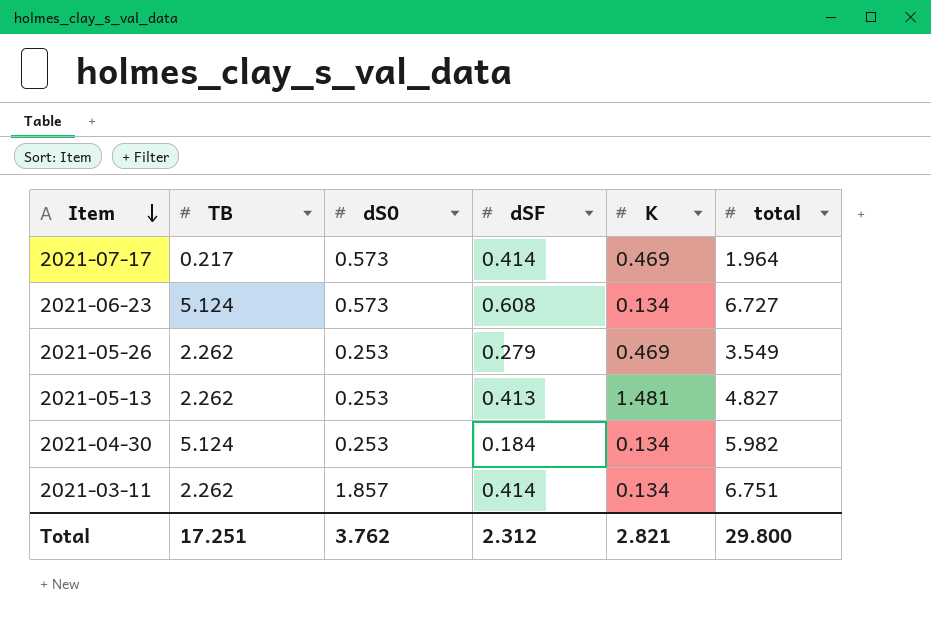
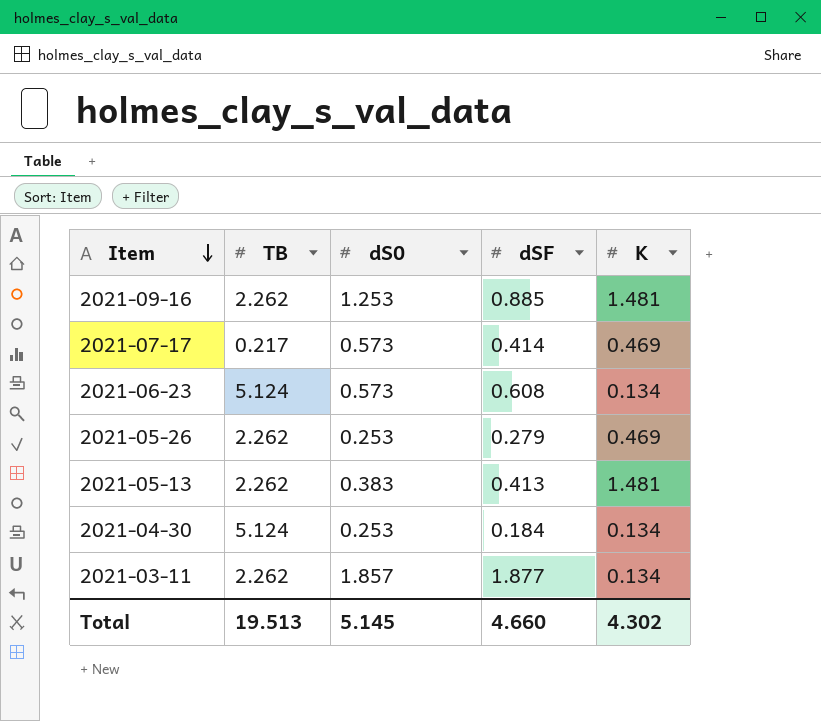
column total | position: 6 -> none
row 2021-09-16: none -> 2.262 | 1.253 | 0.885 | 1.481
2021-05-13 | dS0: 0.253 -> 0.383
2021-03-11 | dSF: 0.414 -> 1.877
Total | TB: 17.251 -> 19.513
Total | dS0: 3.762 -> 5.145
Total | dSF: 2.312 -> 4.660
Total | K: 2.821 -> 4.302

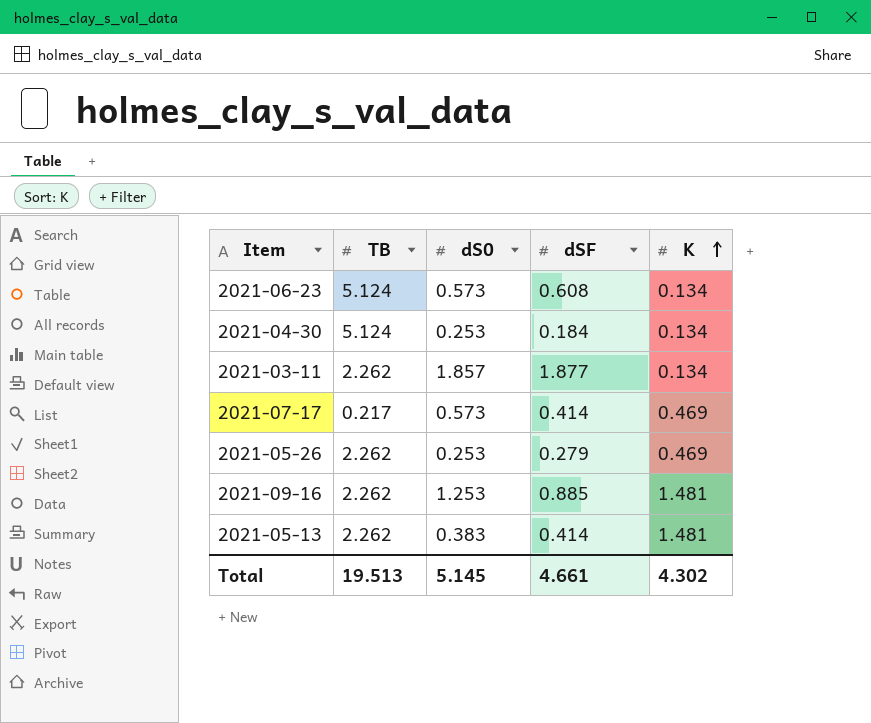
row order: Item descending -> K ascending
2021-05-13 | dSF: 0.413 -> 0.414
Total | dSF: 4.660 -> 4.661

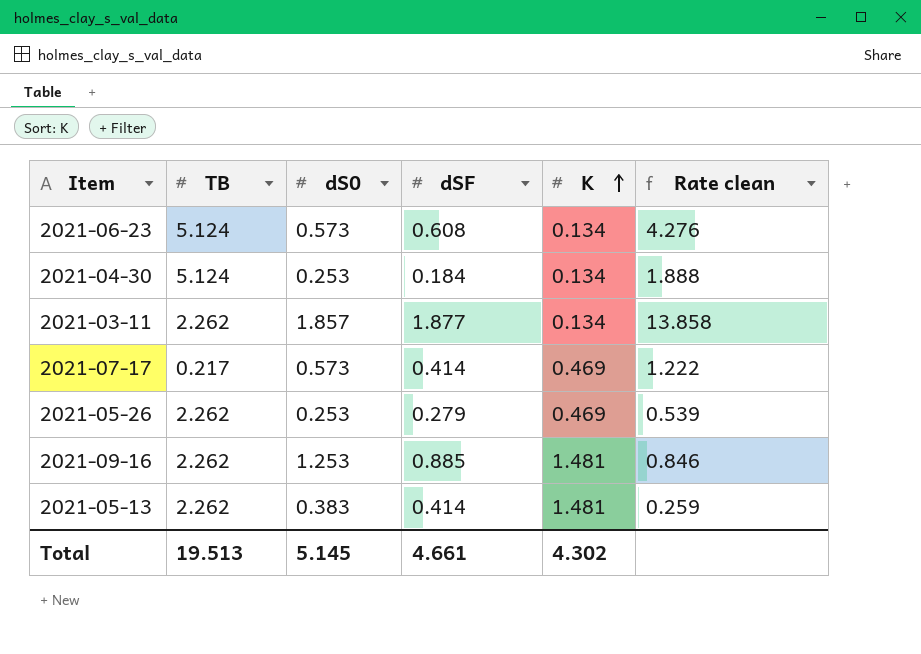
column Rate clean | formula: none -> [dS0] / [K]

